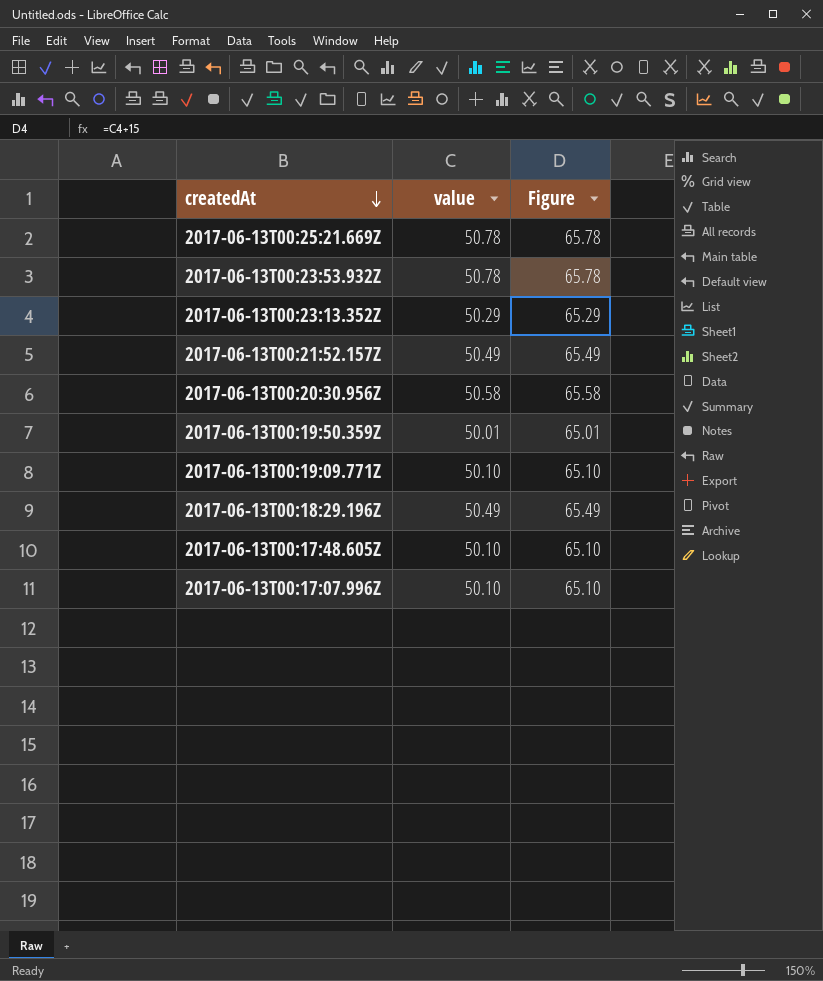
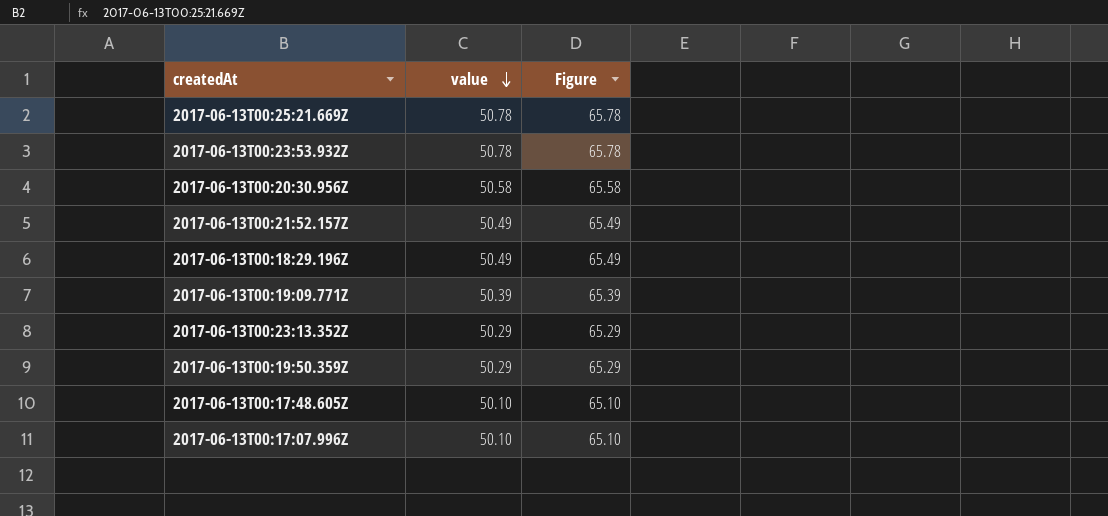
row order: createdAt descending -> value descending
2017-06-13T00:19:09.771Z | value: 50.10 -> 50.39
2017-06-13T00:19:09.771Z | Figure: 65.10 -> 65.39
2017-06-13T00:19:50.359Z | value: 50.01 -> 50.29
2017-06-13T00:19:50.359Z | Figure: 65.01 -> 65.29

